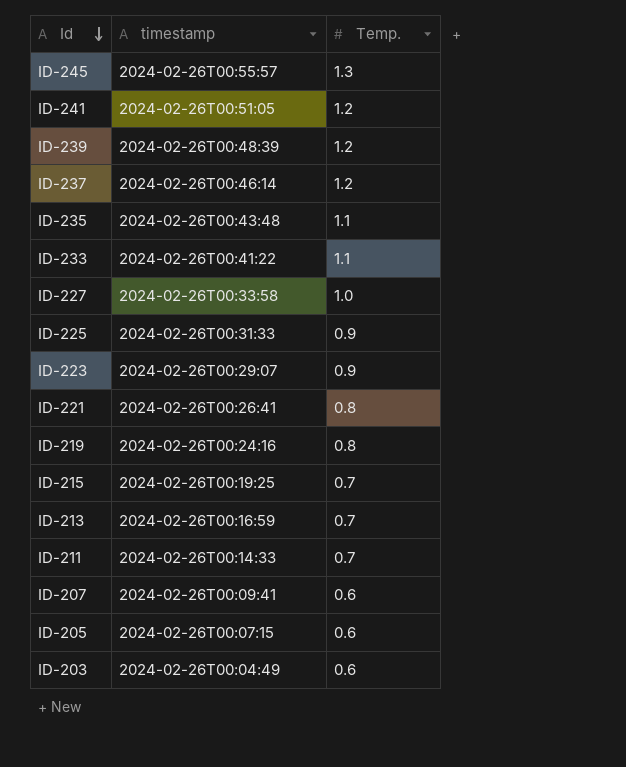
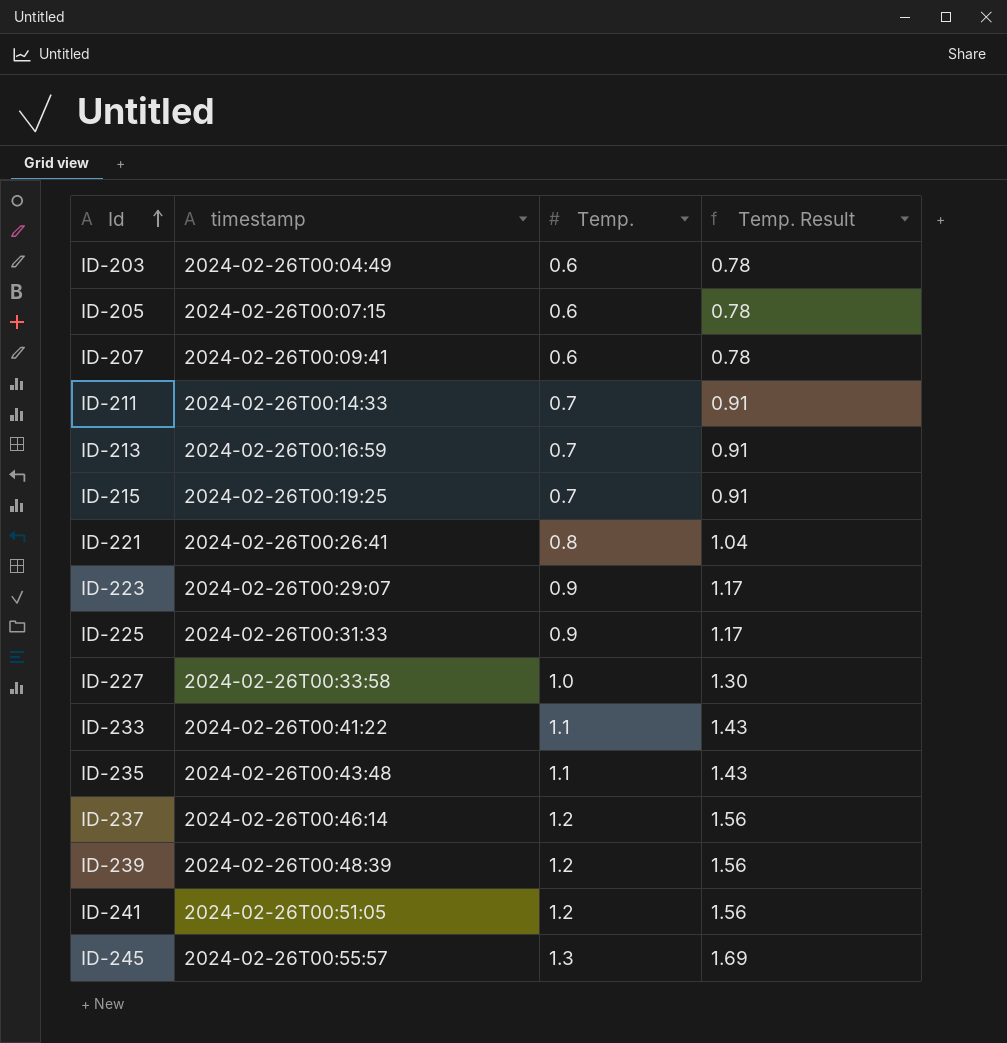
row order: Id descending -> Id ascending
column Temp. Result | formula: none -> [Temp.] * 1.3
row ID-219: 2024-02-26T00:24:16 | 0.8 -> none

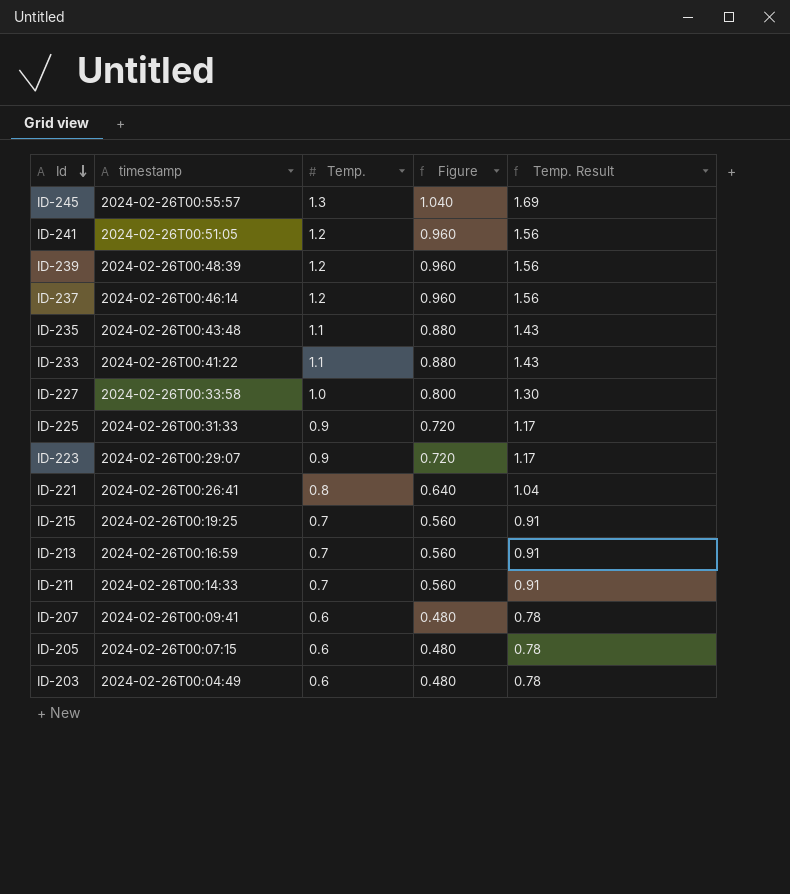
row order: Id ascending -> Id descending
column Figure | formula: none -> [Temp.] * 0.8

